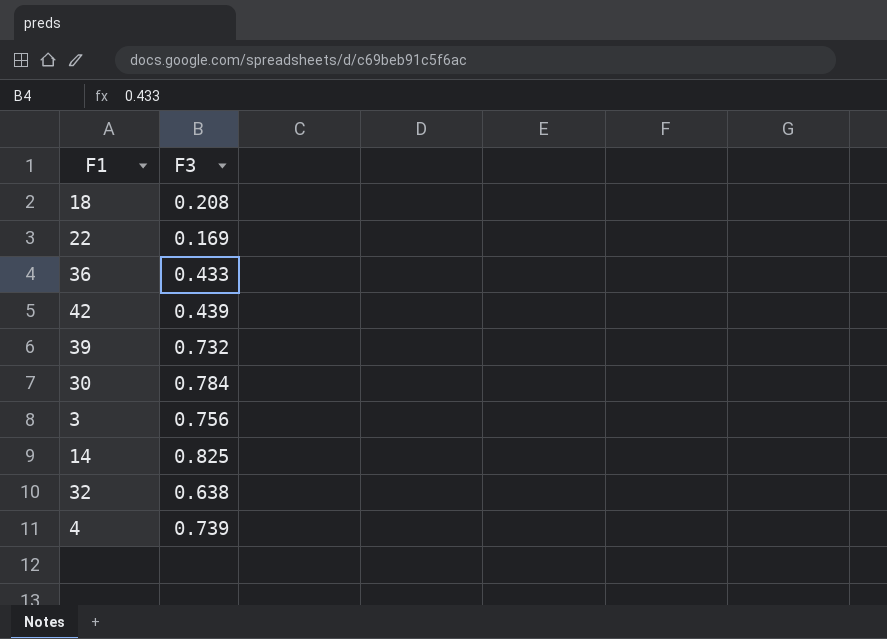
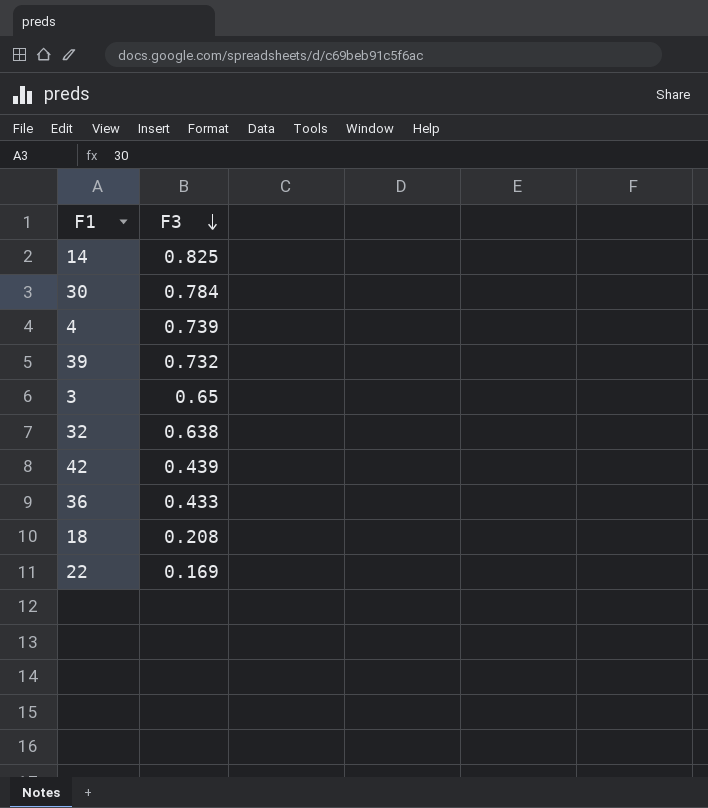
row order: none -> F3 descending
3 | F3: 0.756 -> 0.65

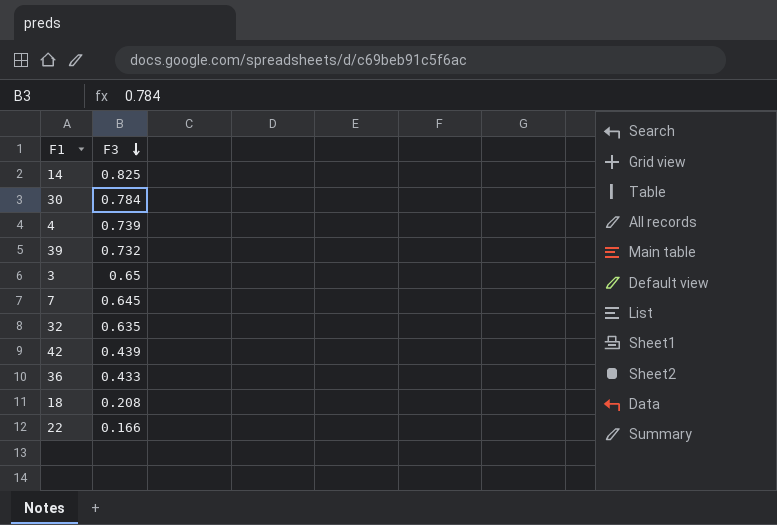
row 7: none -> 0.645
32 | F3: 0.638 -> 0.635
22 | F3: 0.169 -> 0.166

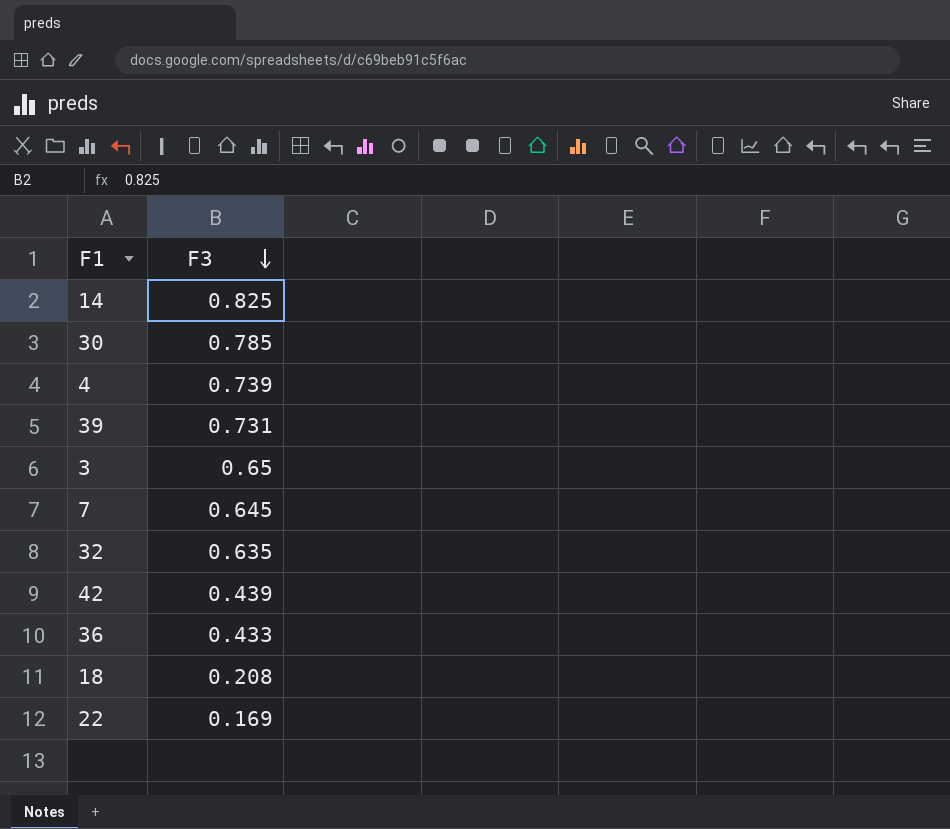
30 | F3: 0.784 -> 0.785
39 | F3: 0.732 -> 0.731
22 | F3: 0.166 -> 0.169

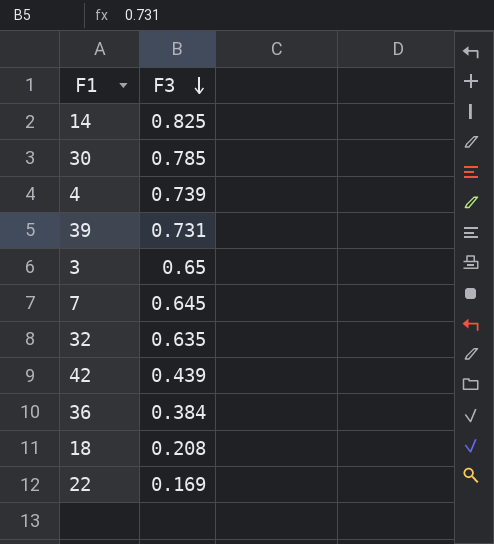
36 | F3: 0.433 -> 0.384

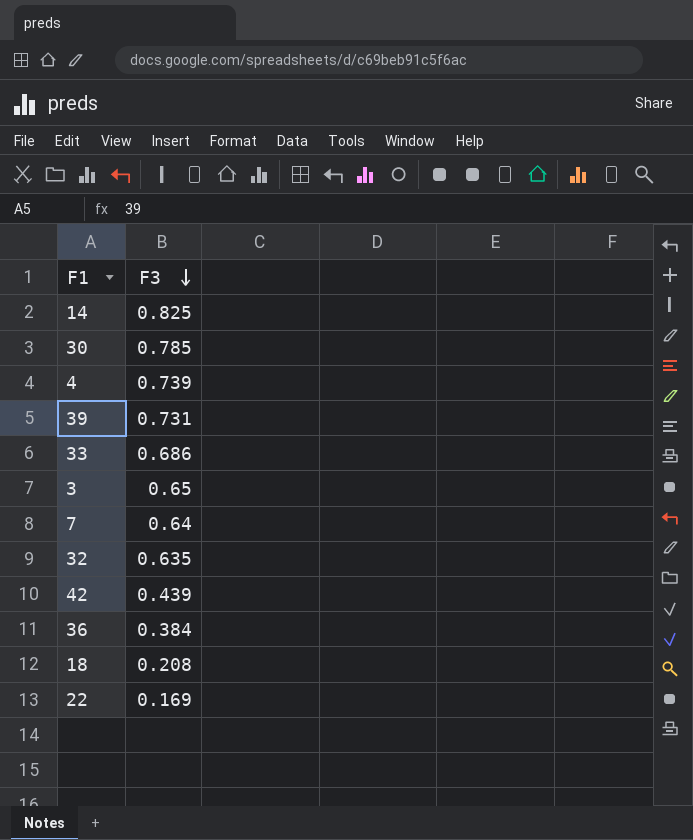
row 33: none -> 0.686
7 | F3: 0.645 -> 0.64

